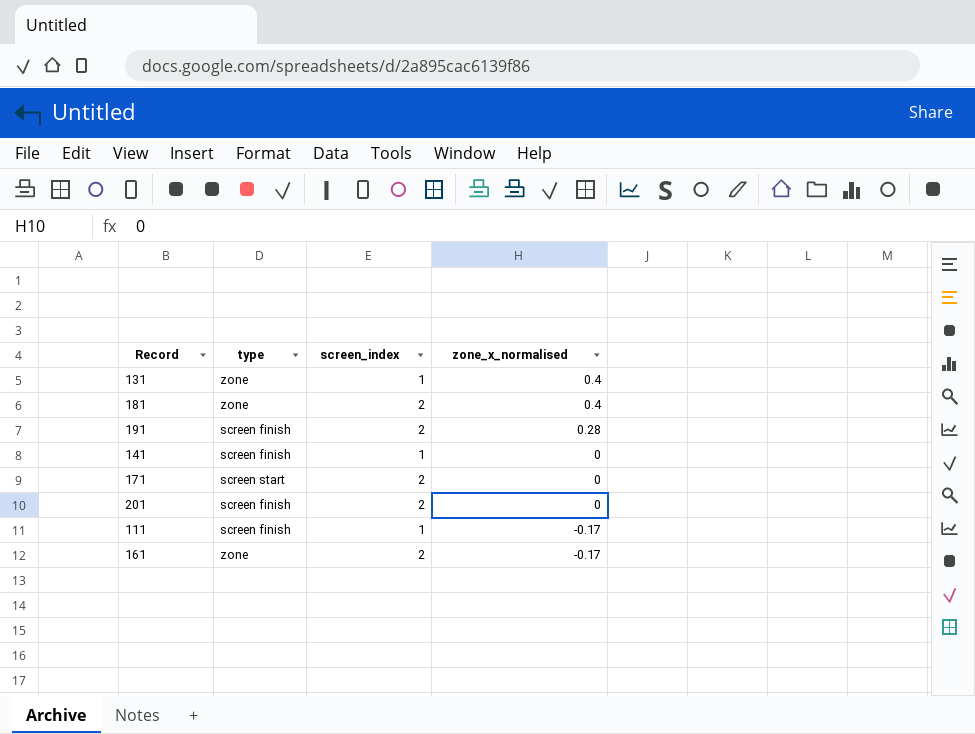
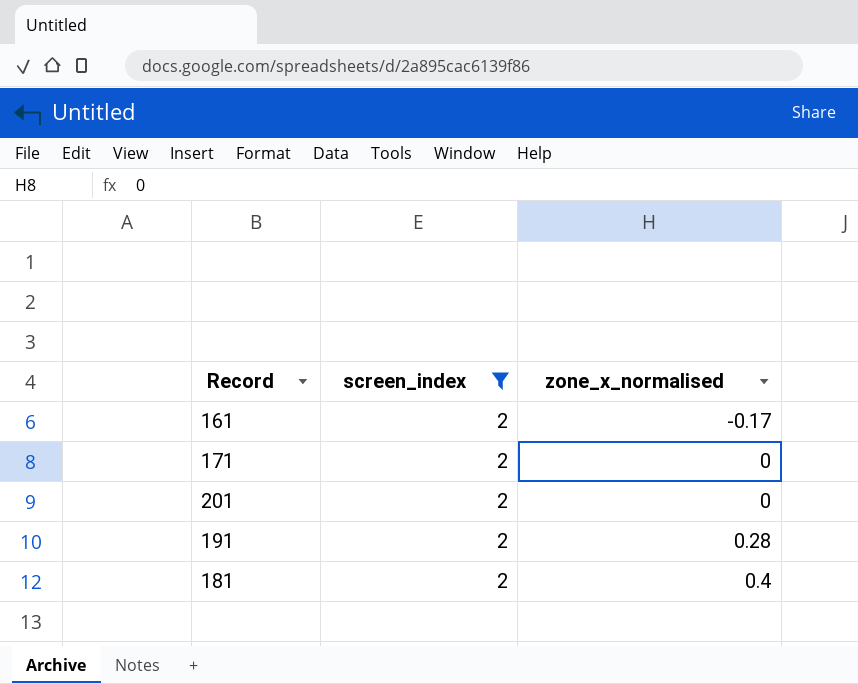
filter: none -> screen_index = 2
row order: zone_x_normalised descending -> zone_x_normalised ascending
column type | position: 2 -> none

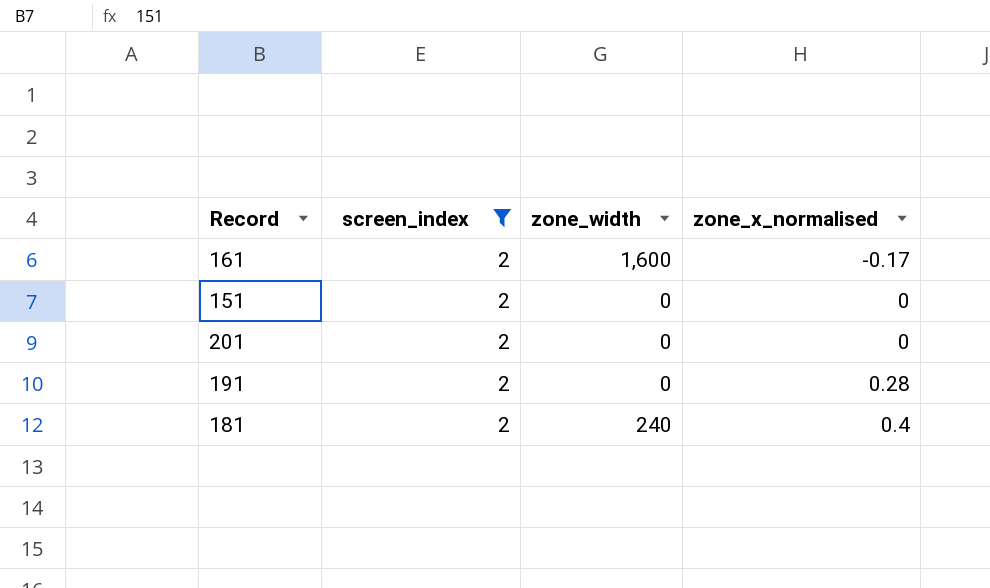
column zone_width | position: none -> 3
row 171: 2 | 0 -> none
row 151: none -> 2 | 0 | 0

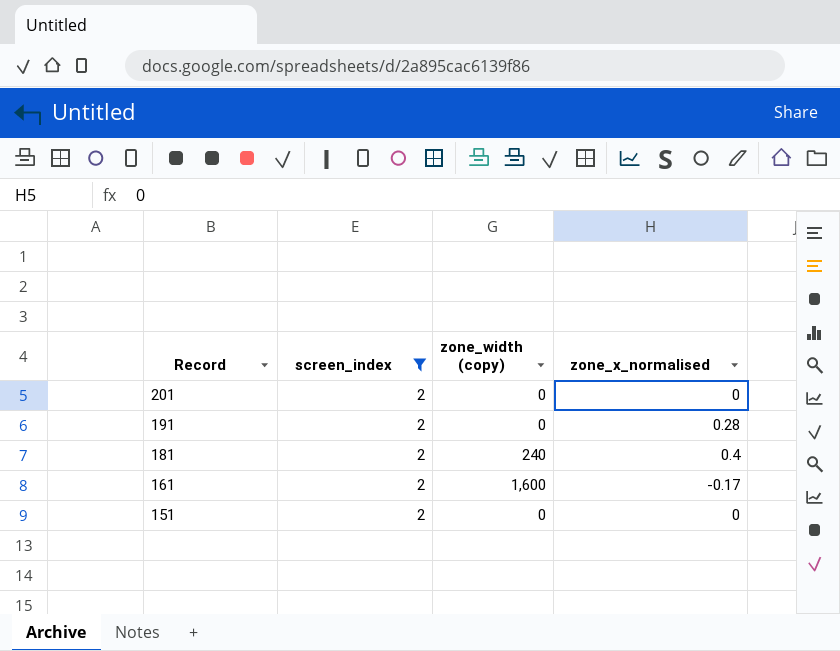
row order: zone_x_normalised ascending -> Record descending
column name: zone_width -> zone_width (copy)

